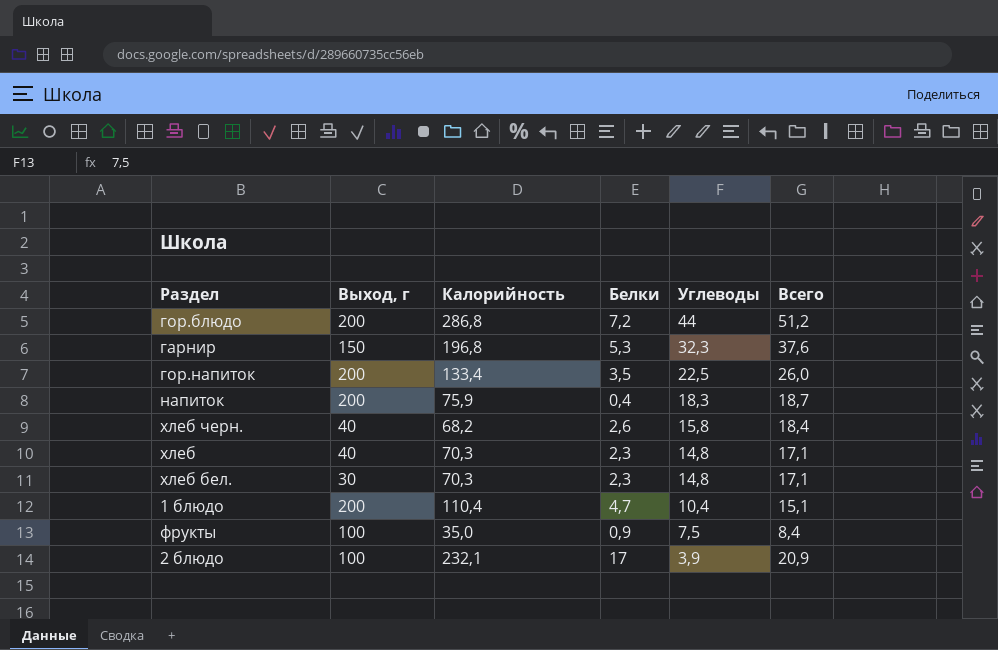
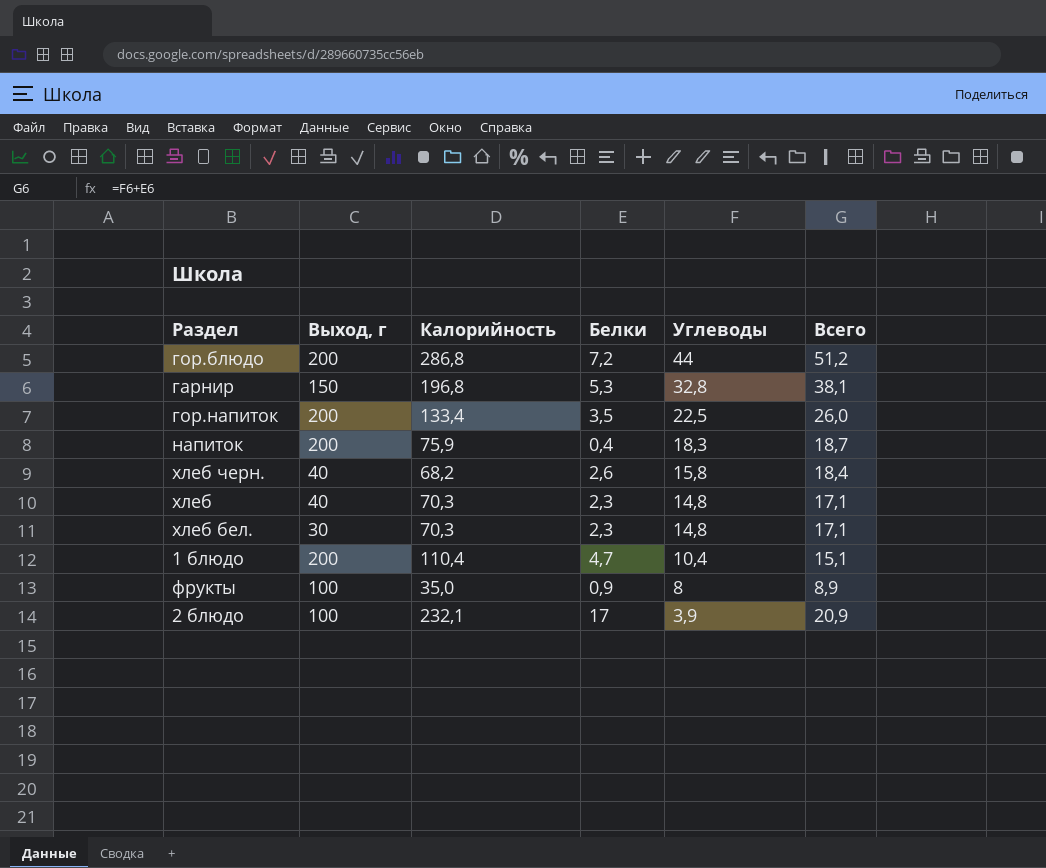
гарнир | Углеводы: 32,3 -> 32,8
гарнир | Всего: 37,6 -> 38,1
фрукты | Углеводы: 7,5 -> 8
фрукты | Всего: 8,4 -> 8,9

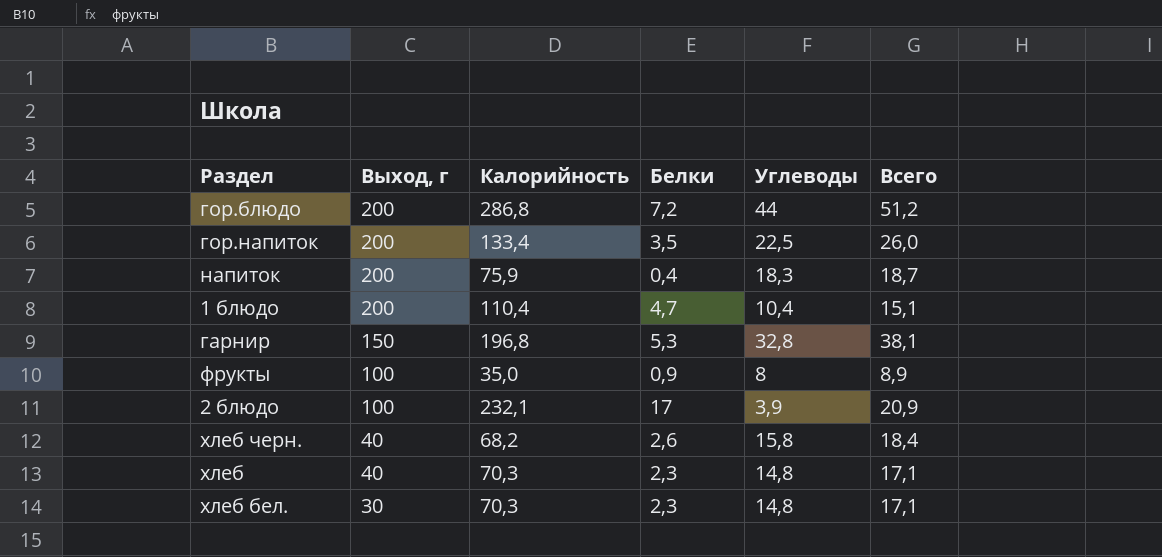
row order: Углеводы descending -> Выход, г descending

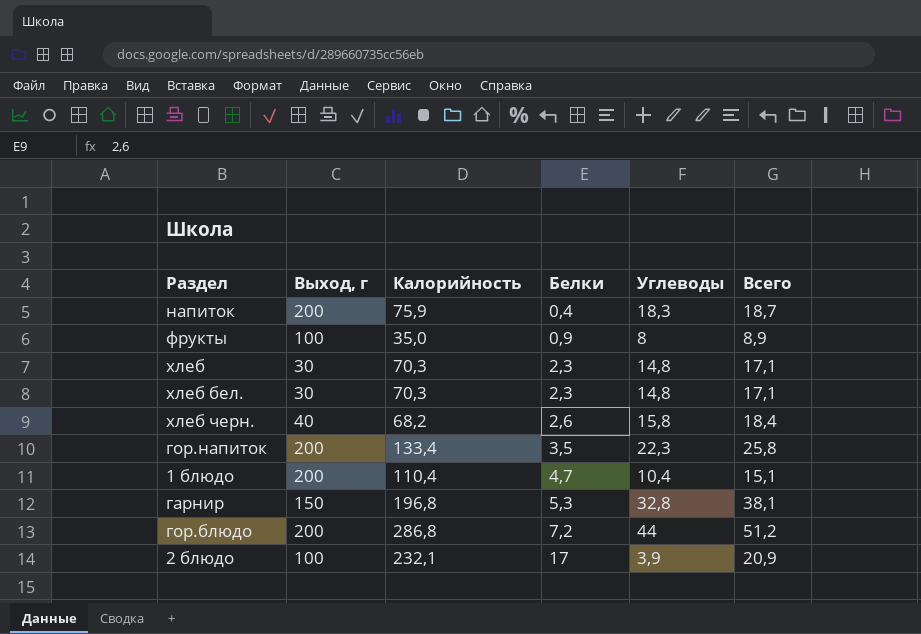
row order: Выход, г descending -> Белки ascending
хлеб | Выход, г: 40 -> 30
гор.напиток | Углеводы: 22,5 -> 22,3
гор.напиток | Всего: 26,0 -> 25,8

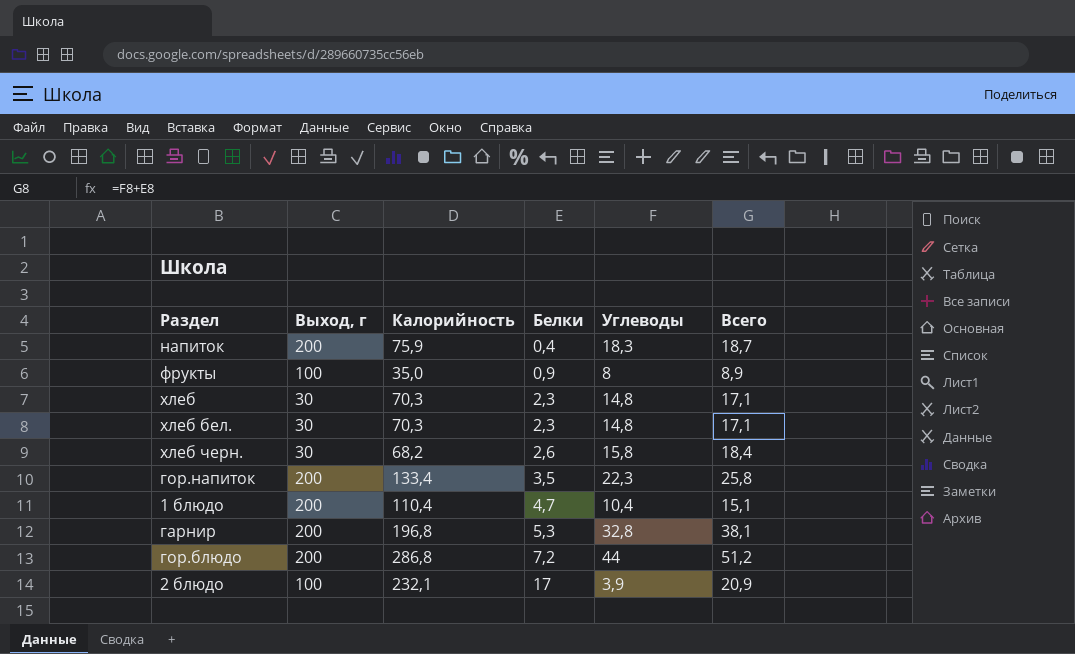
хлеб черн. | Выход, г: 40 -> 30
гарнир | Выход, г: 150 -> 200

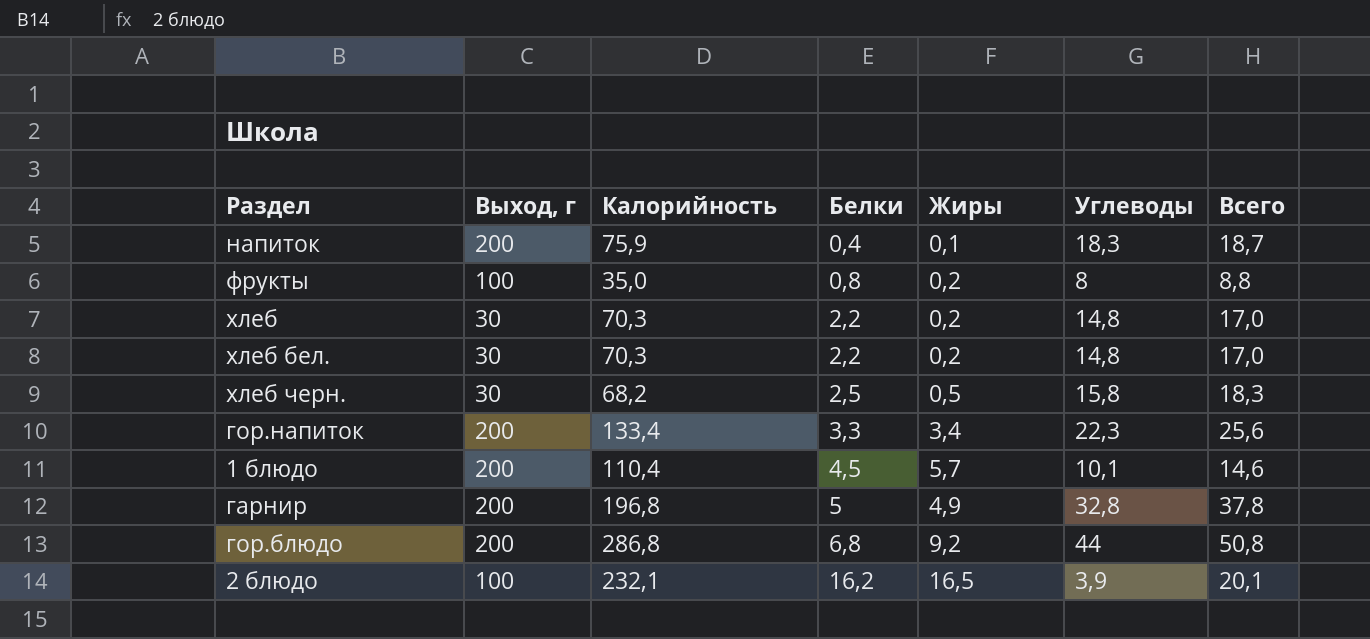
column Жиры | position: none -> 5
фрукты | Белки: 0,9 -> 0,8
фрукты | Всего: 8,9 -> 8,8
хлеб | Белки: 2,3 -> 2,2
хлеб | Всего: 17,1 -> 17,0
хлеб бел. | Белки: 2,3 -> 2,2
хлеб бел. | Всего: 17,1 -> 17,0
хлеб черн. | Белки: 2,6 -> 2,5
хлеб черн. | Всего: 18,4 -> 18,3
гор.напиток | Белки: 3,5 -> 3,3
гор.напиток | Всего: 25,8 -> 25,6
1 блюдо | Белки: 4,7 -> 4,5
1 блюдо | Углеводы: 10,4 -> 10,1
1 блюдо | Всего: 15,1 -> 14,6
гарнир | Белки: 5,3 -> 5
гарнир | Всего: 38,1 -> 37,8
гор.блюдо | Белки: 7,2 -> 6,8
гор.блюдо | Всего: 51,2 -> 50,8
2 блюдо | Белки: 17 -> 16,2
2 блюдо | Всего: 20,9 -> 20,1

